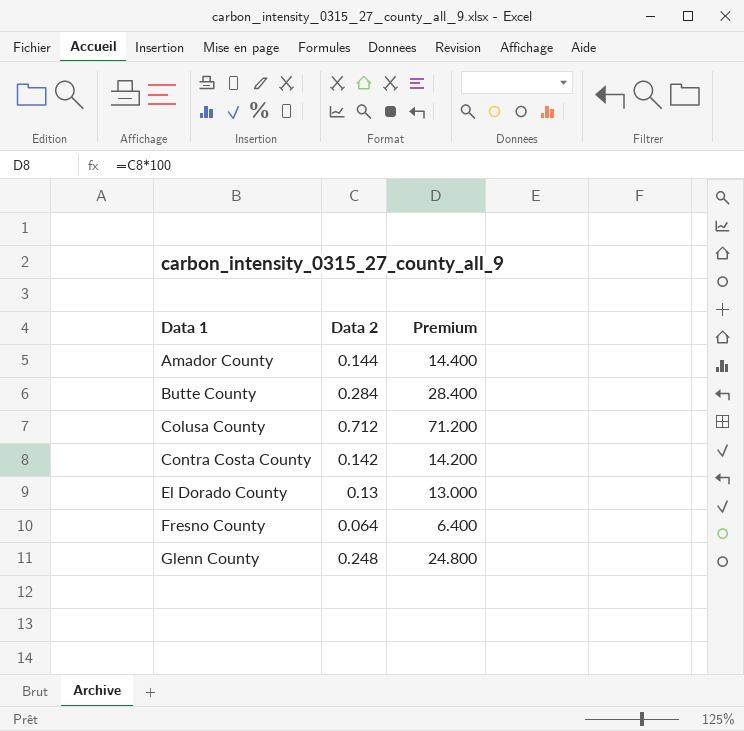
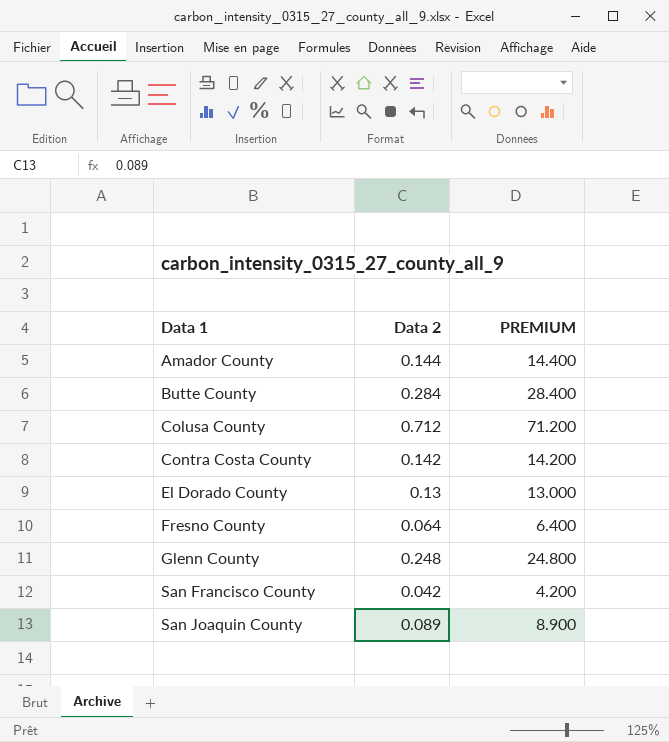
column name: Premium -> PREMIUM
row San Francisco County: none -> 0.042 | 4.200
row San Joaquin County: none -> 0.089 | 8.900

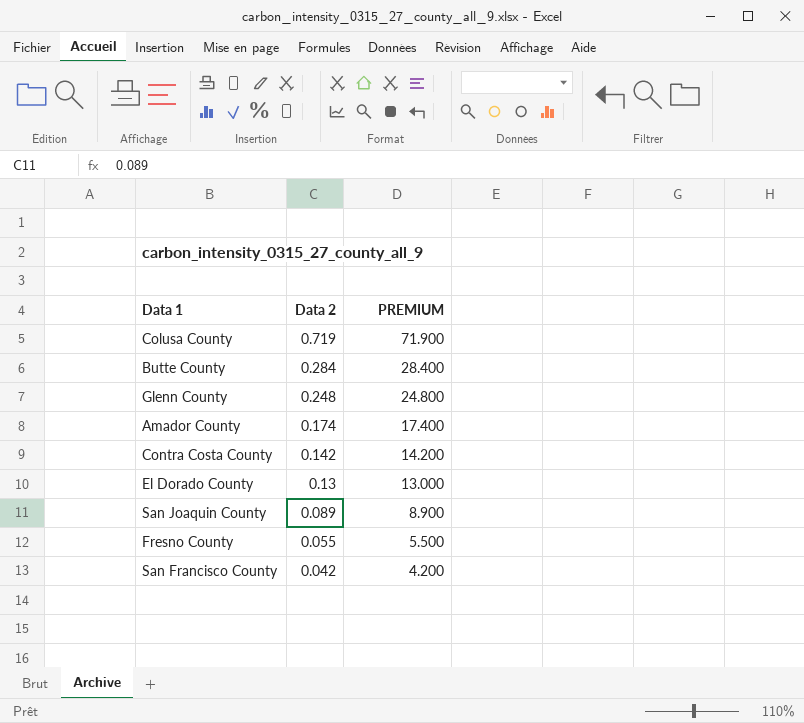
row order: Data 1 ascending -> Data 2 descending
Colusa County | Data 2: 0.712 -> 0.719
Colusa County | PREMIUM: 71.200 -> 71.900
Amador County | Data 2: 0.144 -> 0.174
Amador County | PREMIUM: 14.400 -> 17.400
Fresno County | Data 2: 0.064 -> 0.055
Fresno County | PREMIUM: 6.400 -> 5.500

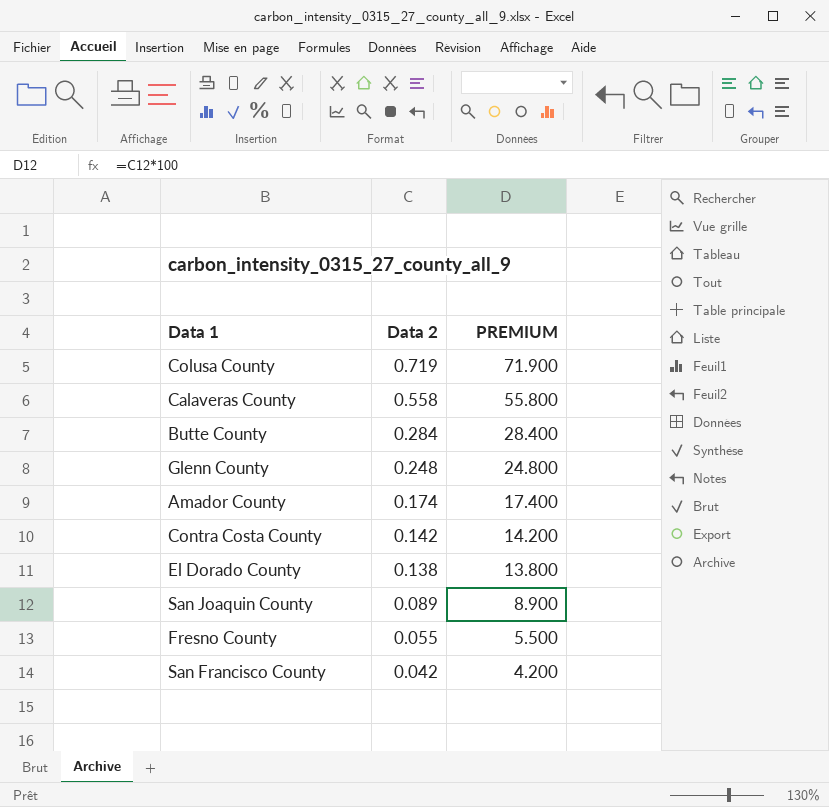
row Calaveras County: none -> 0.558 | 55.800
El Dorado County | Data 2: 0.13 -> 0.138
El Dorado County | PREMIUM: 13.000 -> 13.800

